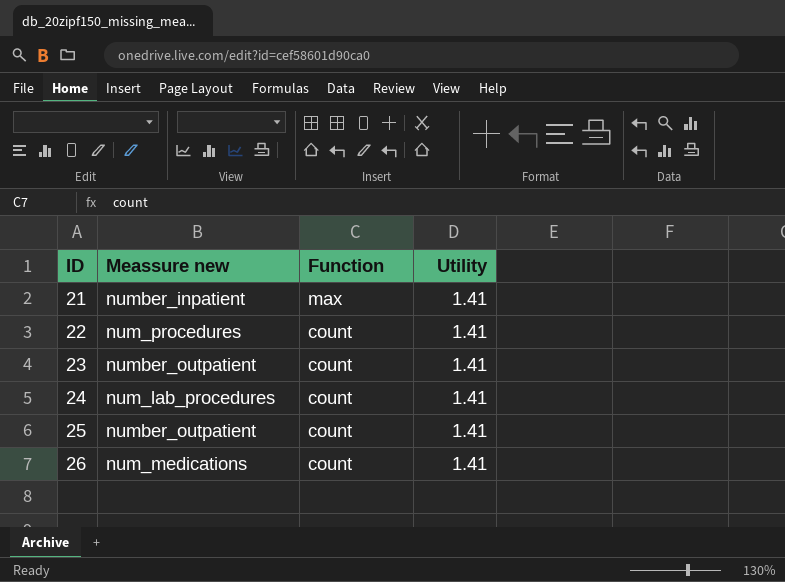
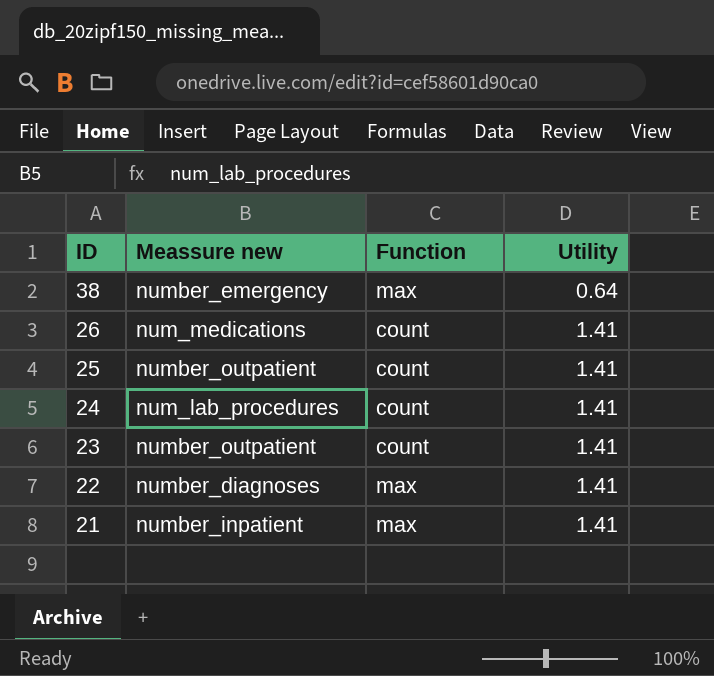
row order: ID ascending -> ID descending
row 38: none -> number_emergency | max | 0.64
22 | Meassure new: num_procedures -> number_diagnoses
22 | Function: count -> max

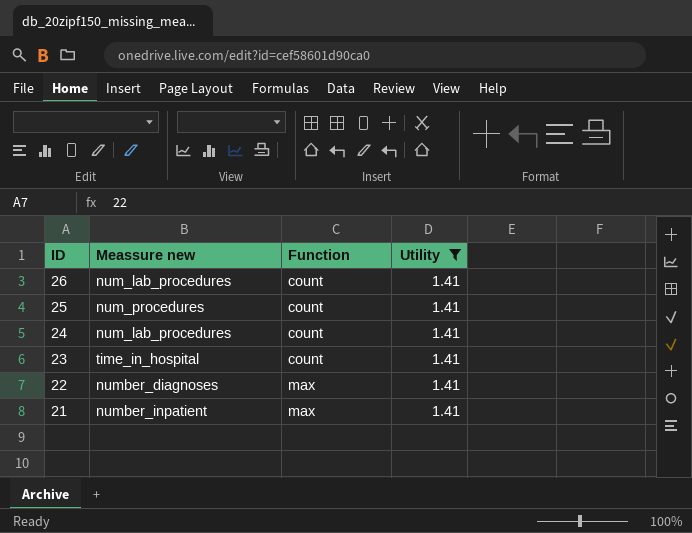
filter: none -> Utility = 1.41
26 | Meassure new: num_medications -> num_lab_procedures
25 | Meassure new: number_outpatient -> num_procedures
23 | Meassure new: number_outpatient -> time_in_hospital

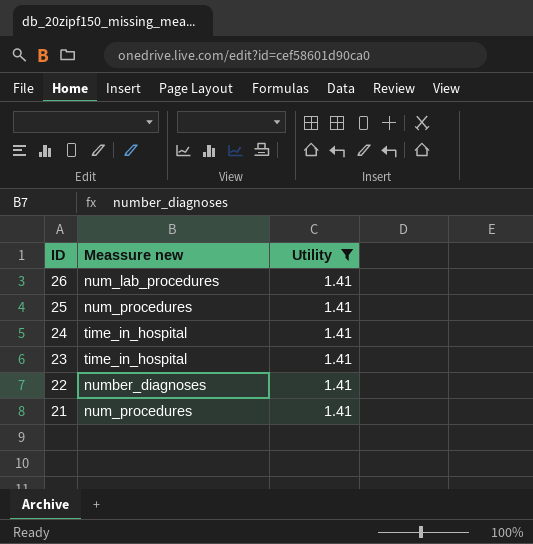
column Function | position: 3 -> none
24 | Meassure new: num_lab_procedures -> time_in_hospital
21 | Meassure new: number_inpatient -> num_procedures

